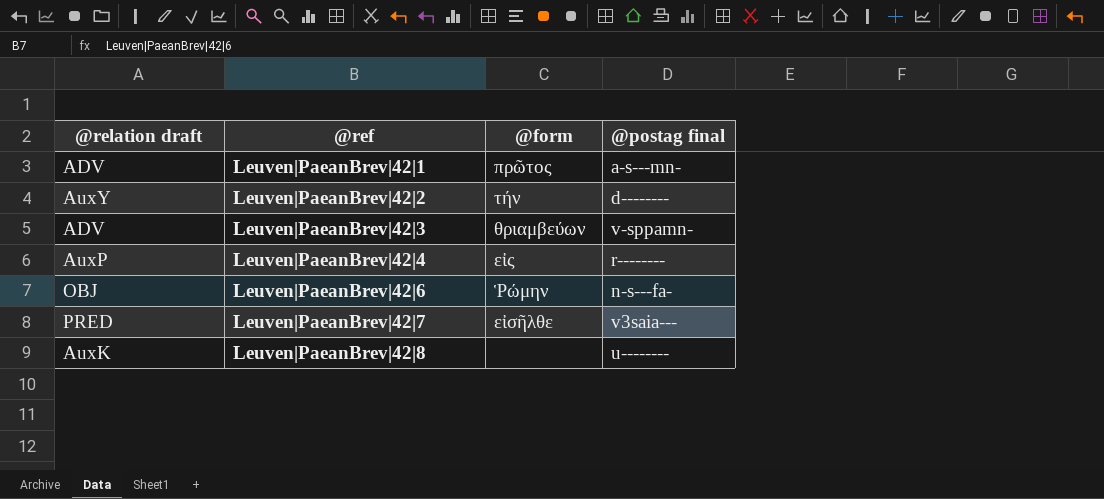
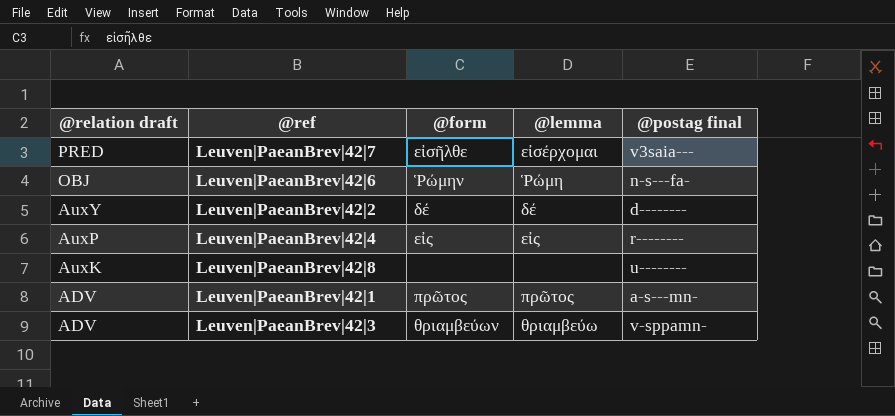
row order: @ref ascending -> @relation draft descending
column @lemma | position: none -> 4
Leuven|PaeanBrev|42|2 | @form: τήν -> δέ

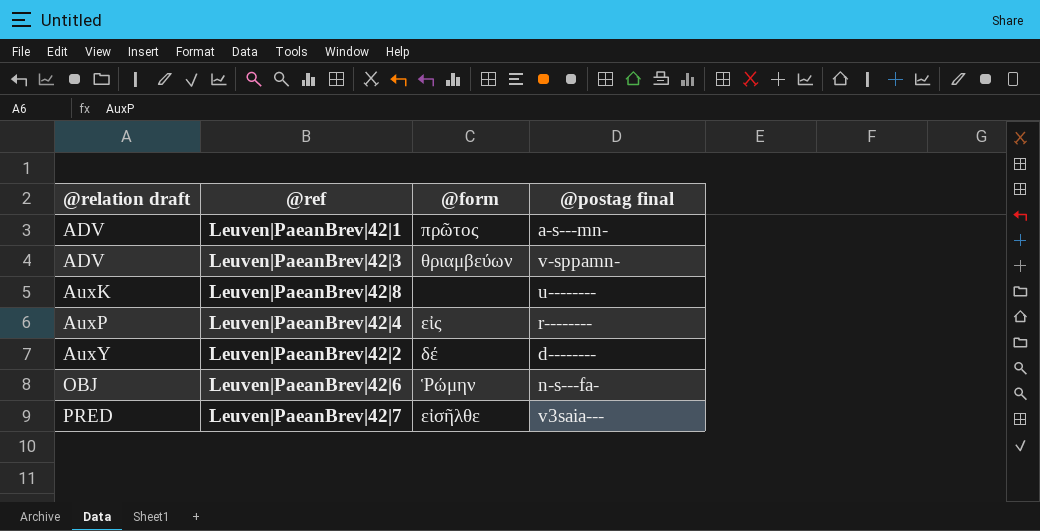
row order: @relation draft descending -> @relation draft ascending
column @lemma | position: 4 -> none

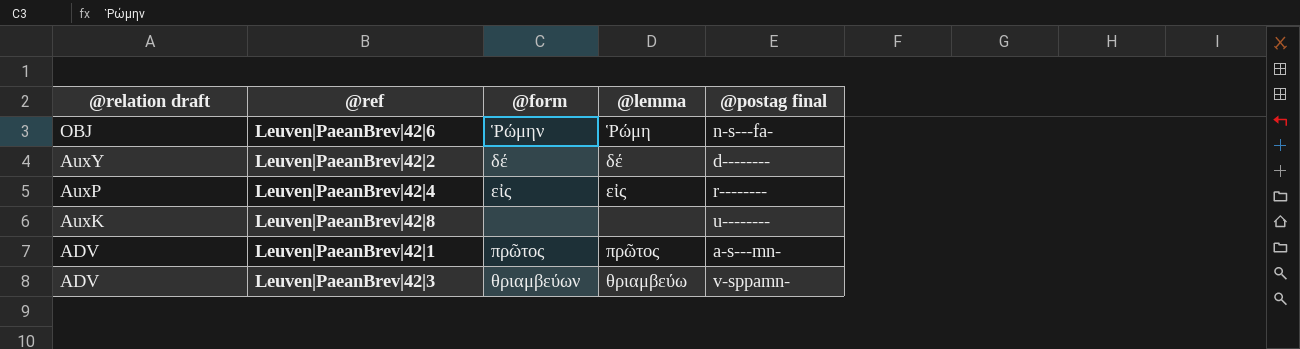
row order: @relation draft ascending -> @relation draft descending
column @lemma | position: none -> 4
row Leuven|PaeanBrev|42|7: PRED | εἰσῆλθε | v3saia--- -> none

